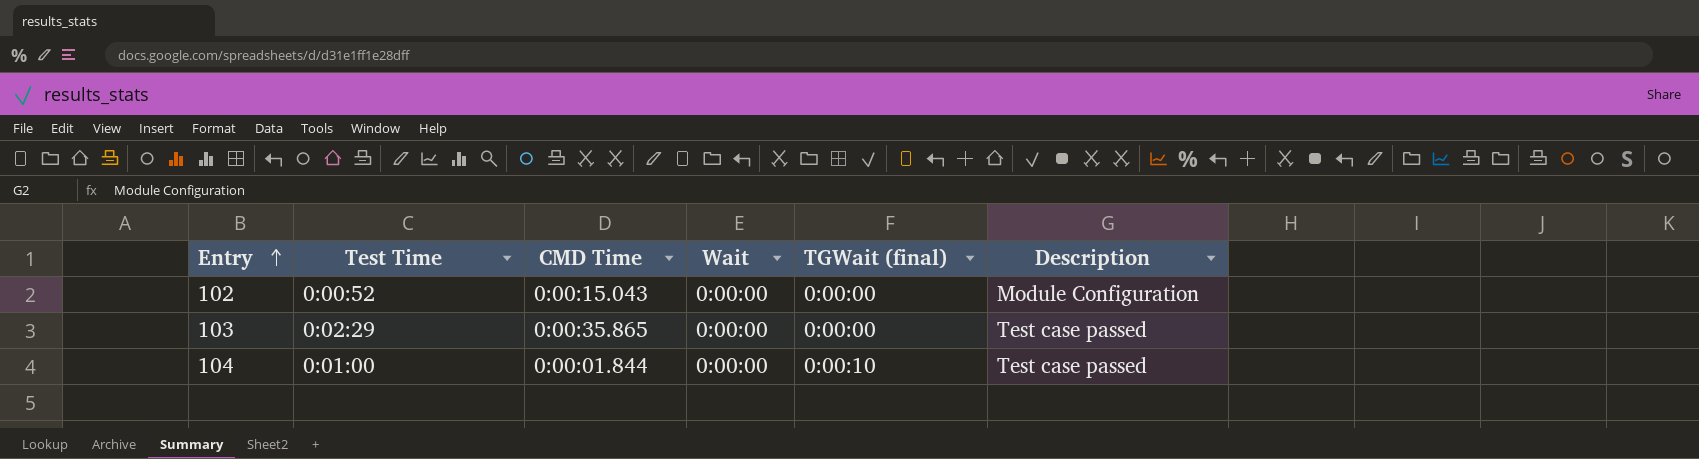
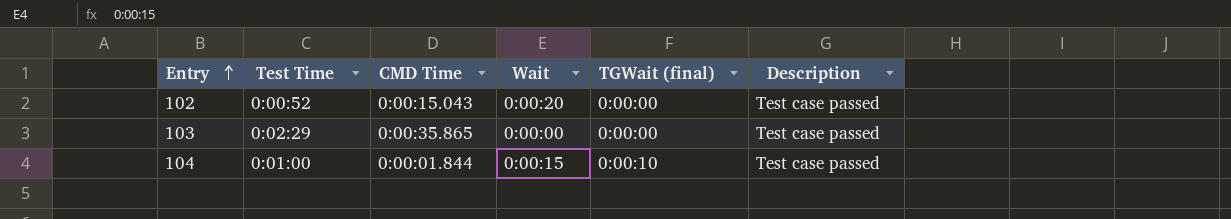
102 | Wait: 0:00:00 -> 0:00:20
102 | Description: Module Configuration -> Test case passed
104 | Wait: 0:00:00 -> 0:00:15

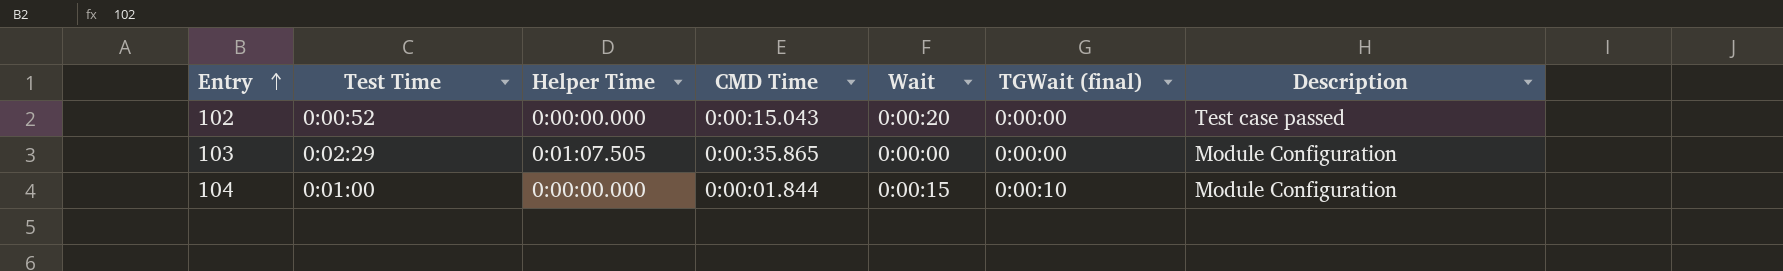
column Helper Time | position: none -> 3
103 | Description: Test case passed -> Module Configuration
104 | Description: Test case passed -> Module Configuration

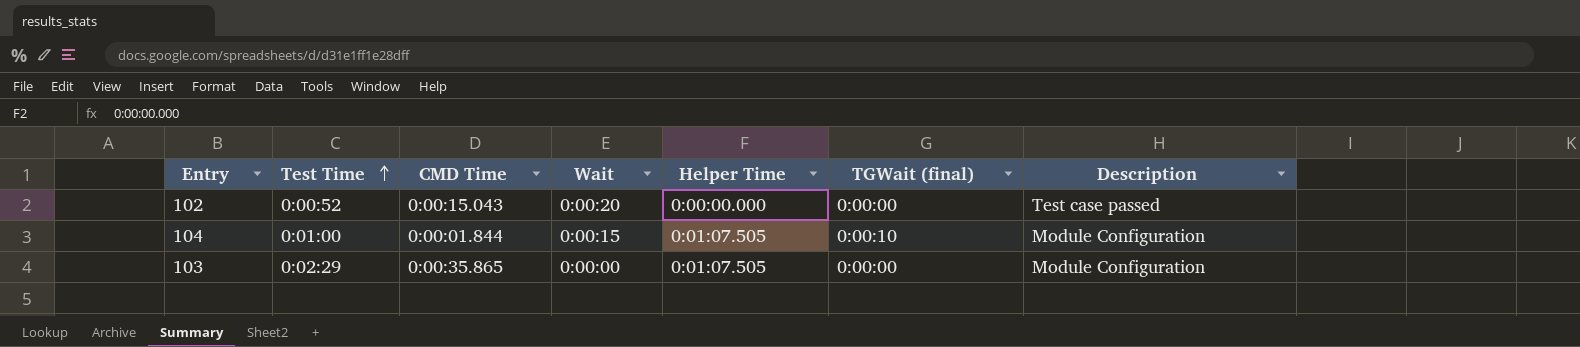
row order: Entry ascending -> Test Time ascending
column Helper Time | position: 3 -> 5
104 | Helper Time: 0:00:00.000 -> 0:01:07.505

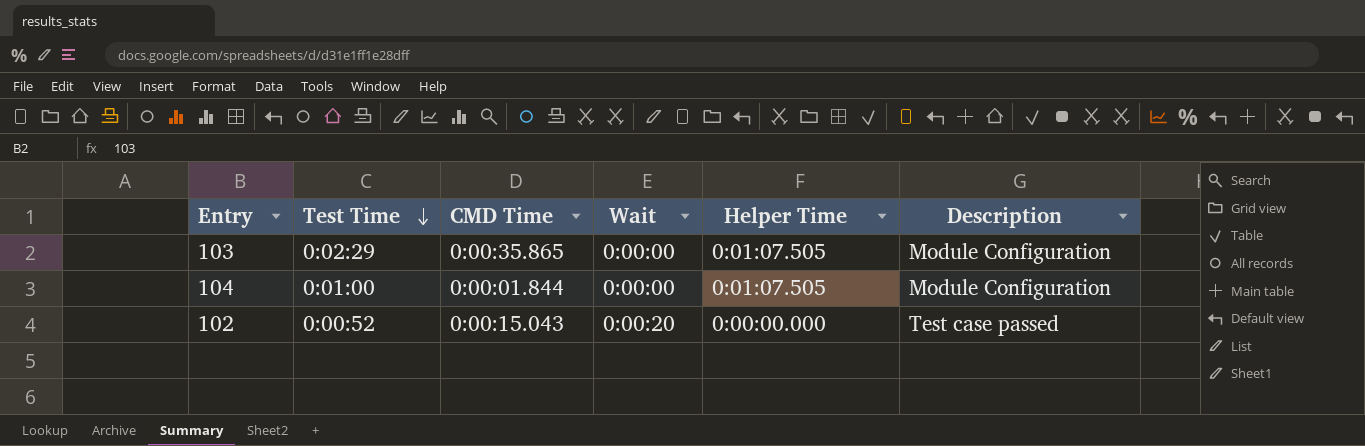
row order: Test Time ascending -> Test Time descending
column TGWait (final) | position: 6 -> none
104 | Wait: 0:00:15 -> 0:00:00

